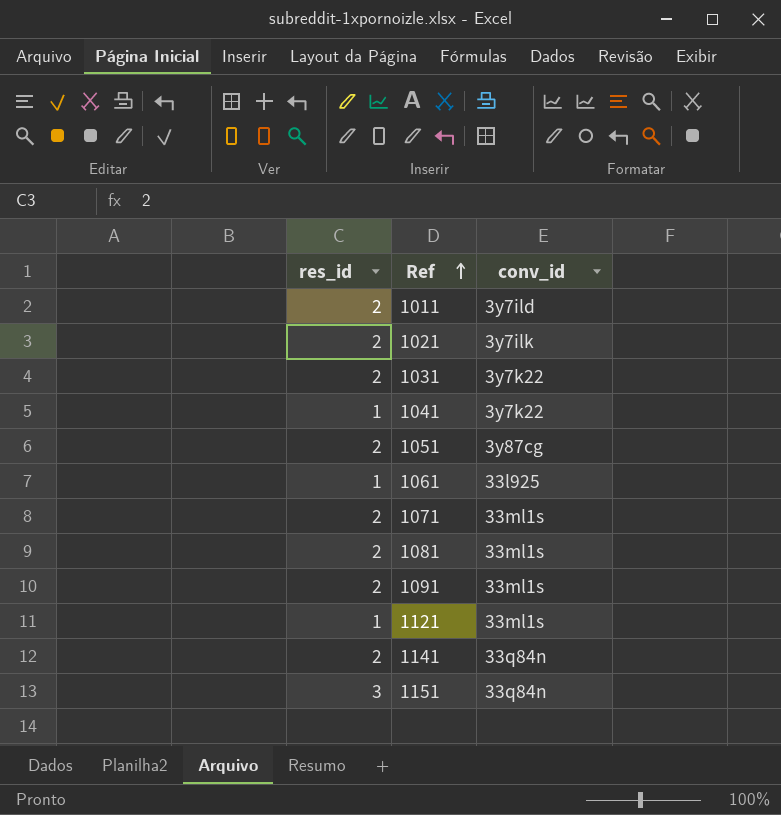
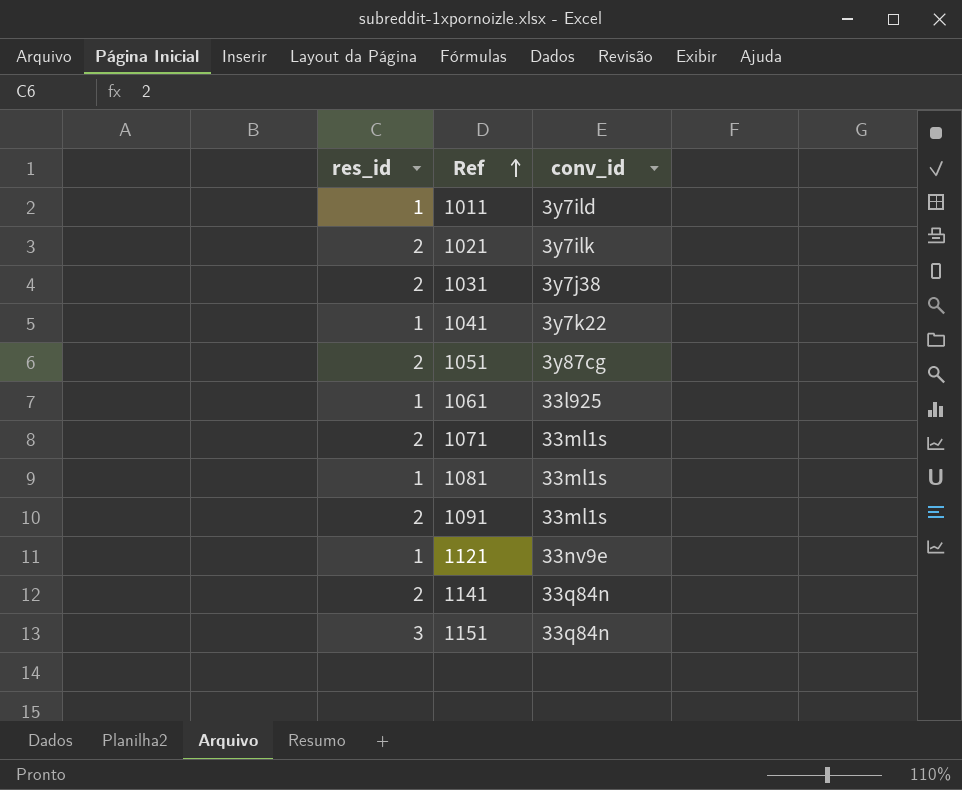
1011 | res_id: 2 -> 1
1031 | conv_id: 3y7k22 -> 3y7j38
1081 | res_id: 2 -> 1
1121 | conv_id: 33ml1s -> 33nv9e

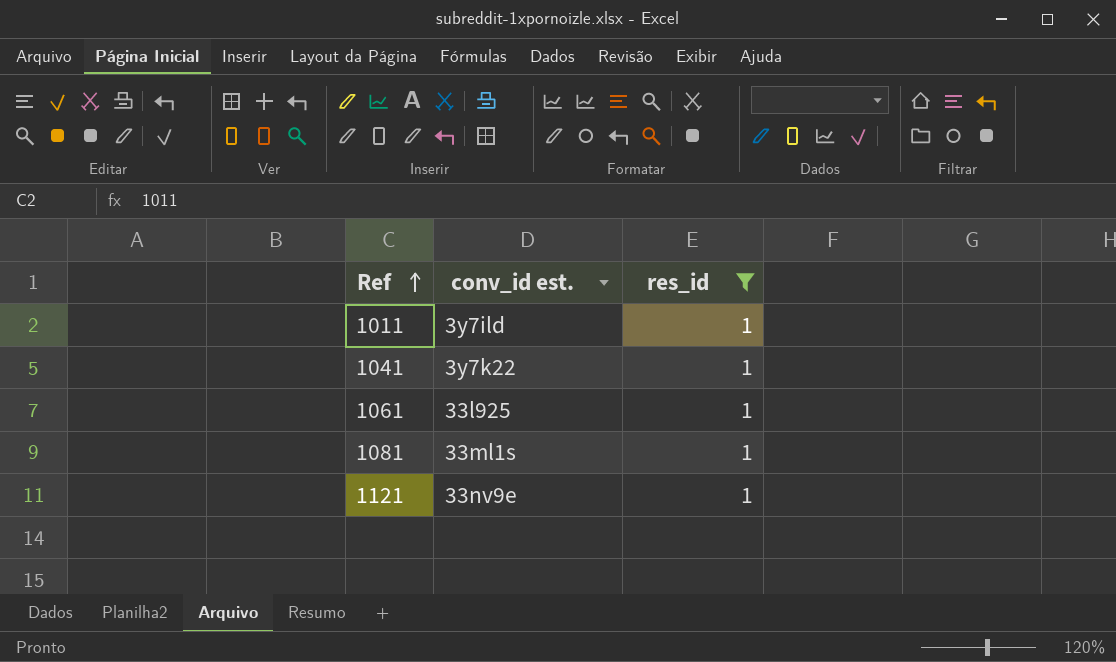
filter: none -> res_id = 1
column name: conv_id -> conv_id est.
column res_id | position: 1 -> 3

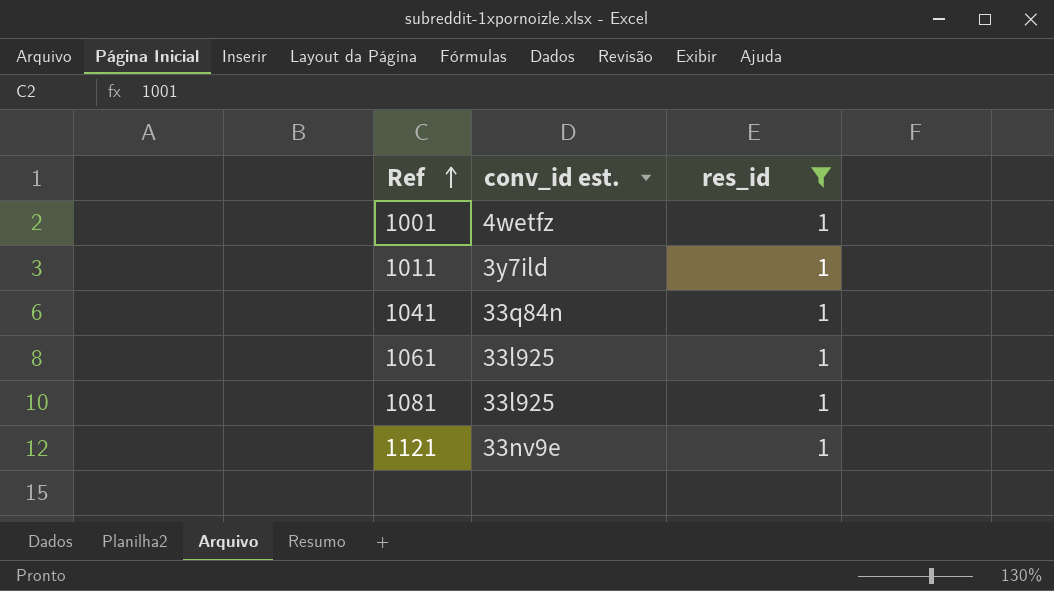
row 1001: none -> 4wetfz | 1
1041 | conv_id est.: 3y7k22 -> 33q84n
1081 | conv_id est.: 33ml1s -> 33l925

